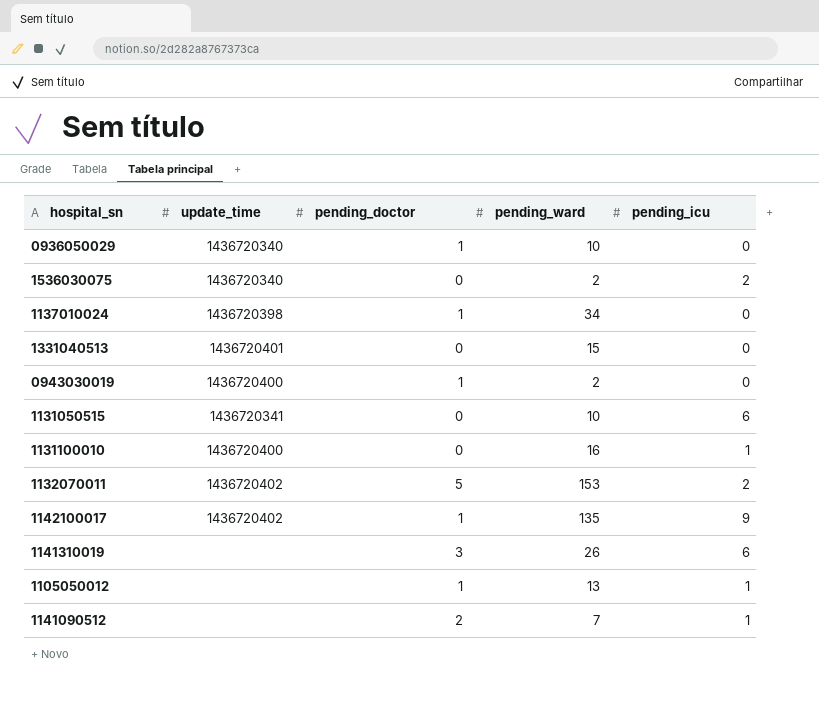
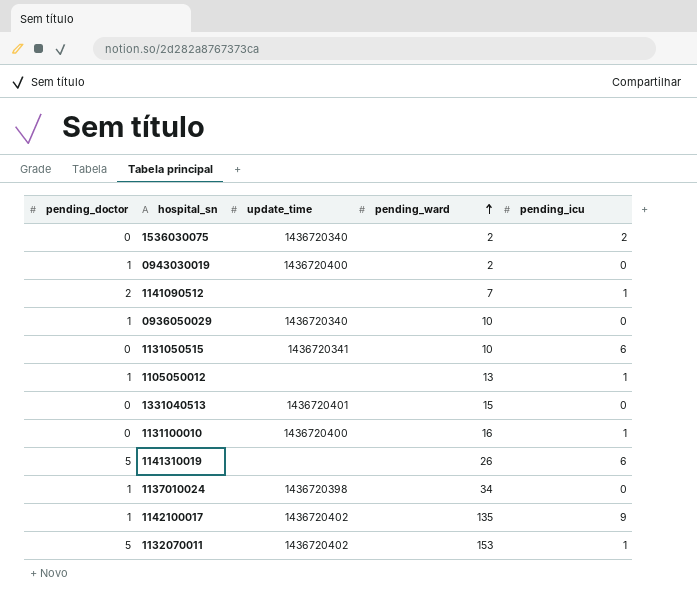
row order: none -> pending_ward ascending
column pending_doctor | position: 3 -> 1
1141310019 | pending_doctor: 3 -> 5
1132070011 | pending_icu: 2 -> 1

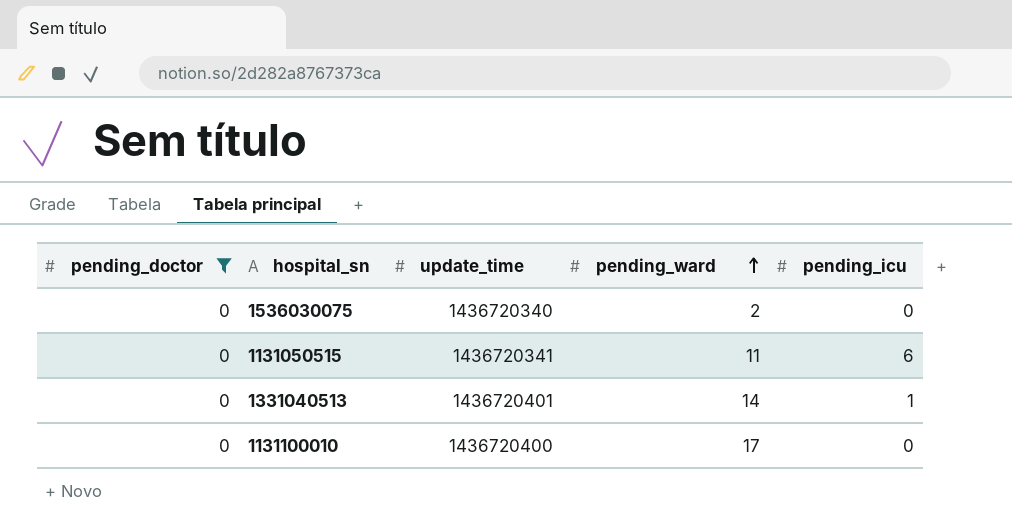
filter: none -> pending_doctor = 0
1536030075 | pending_icu: 2 -> 0
1131050515 | pending_ward: 10 -> 11
1331040513 | pending_ward: 15 -> 14
1331040513 | pending_icu: 0 -> 1
1131100010 | pending_ward: 16 -> 17
1131100010 | pending_icu: 1 -> 0

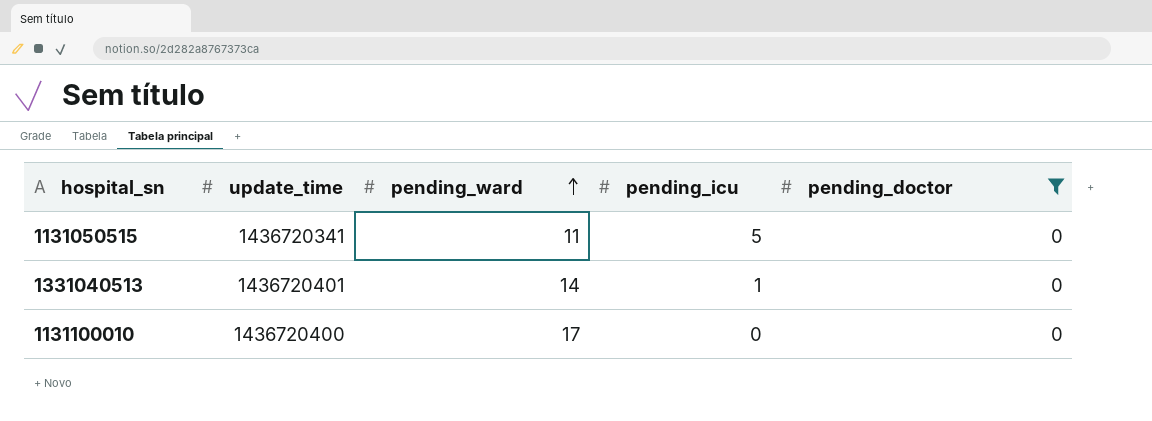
column pending_doctor | position: 1 -> 5
row 1536030075: 0 | 1436720340 | 2 | 0 -> none
1131050515 | pending_icu: 6 -> 5

